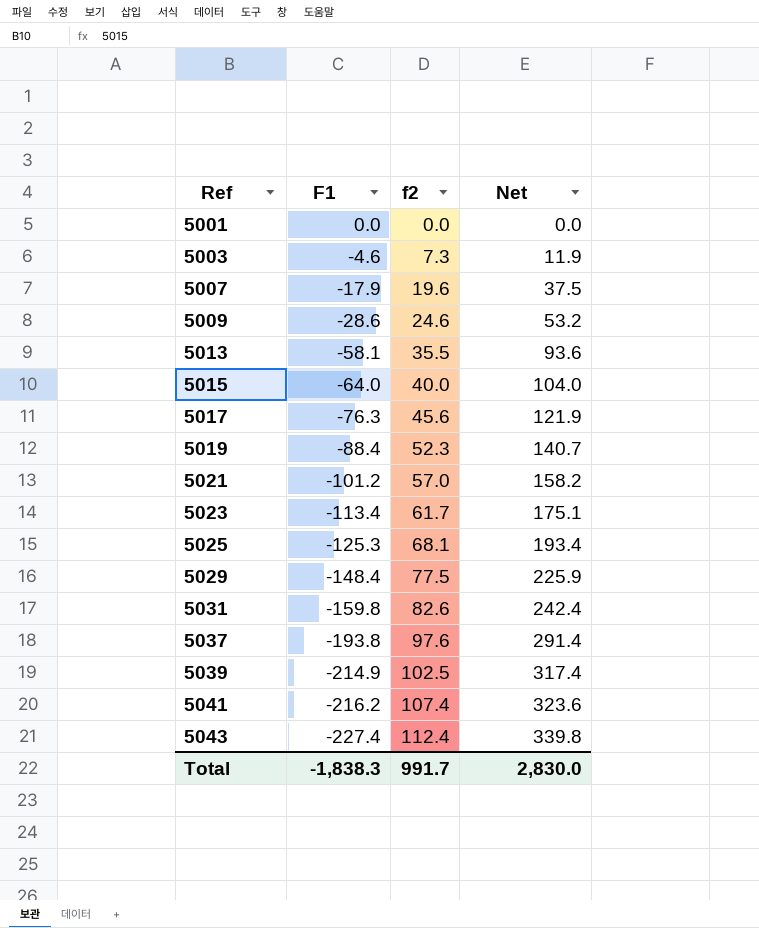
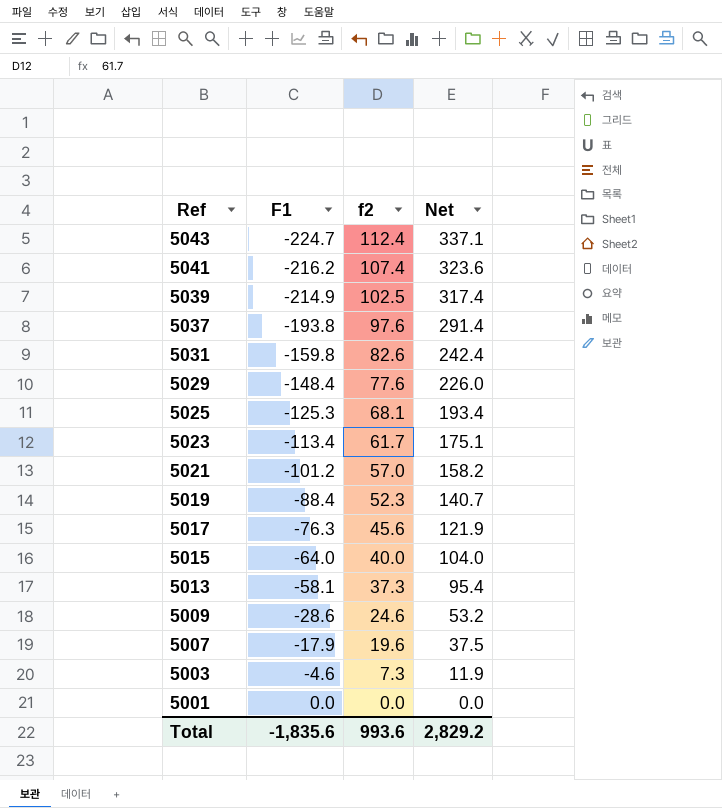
row order: Ref ascending -> Ref descending
5043 | F1: -227.4 -> -224.7
5043 | Net: 339.8 -> 337.1
5029 | f2: 77.5 -> 77.6
5029 | Net: 225.9 -> 226.0
5013 | f2: 35.5 -> 37.3
5013 | Net: 93.6 -> 95.4
Total | F1: -1,838.3 -> -1,835.6
Total | f2: 991.7 -> 993.6
Total | Net: 2,830.0 -> 2,829.2

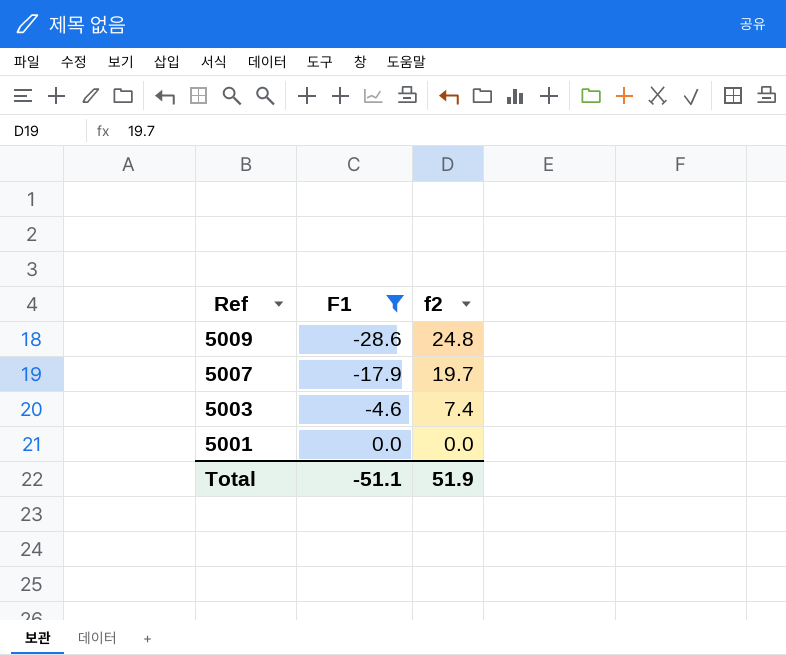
filter: none -> F1 >= -28.6
column Net | formula: [f2] - [F1] -> none
5009 | f2: 24.6 -> 24.8
5007 | f2: 19.6 -> 19.7
5003 | f2: 7.3 -> 7.4
Total | F1: -1,835.6 -> -51.1
Total | f2: 993.6 -> 51.9

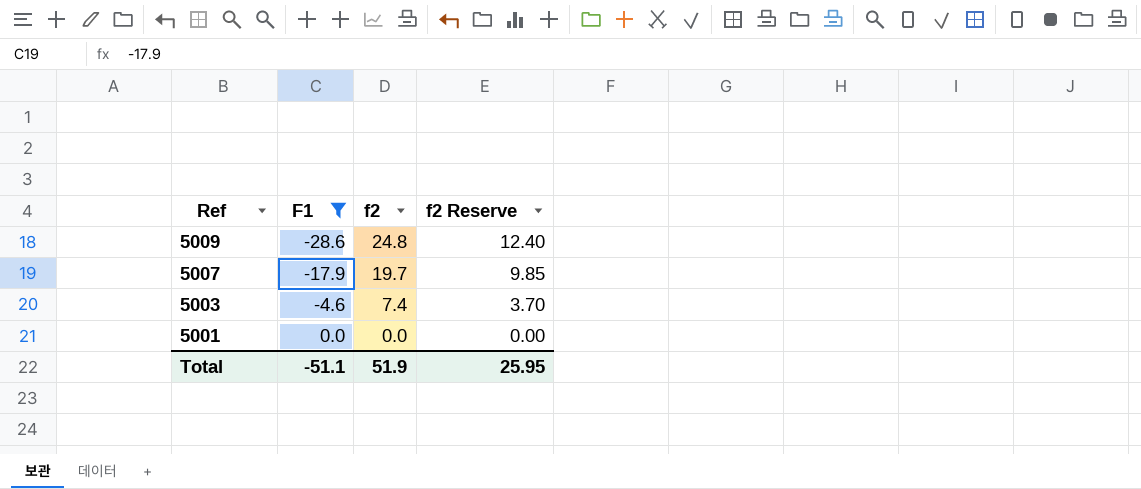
column f2 Reserve | formula: none -> [f2] * 0.5

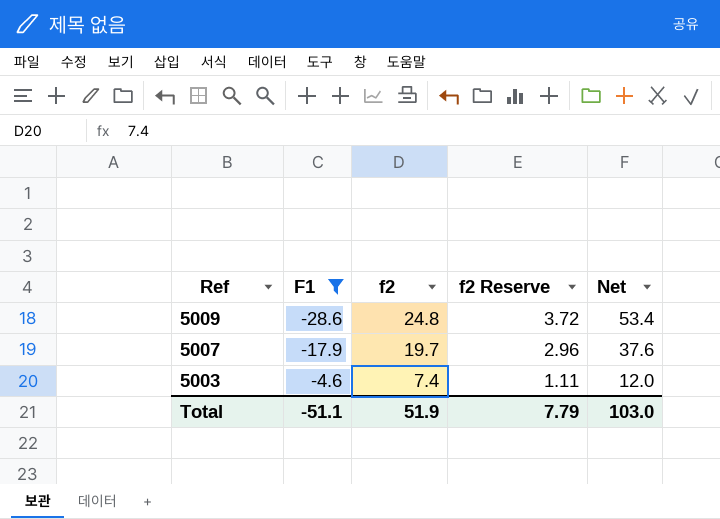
column f2 Reserve | formula: [f2] * 0.5 -> [f2] * 0.15
column Net | formula: none -> [f2] - [F1]
row 5001: 0.0 | 0.0 | 0.00 -> none
Total | f2 Reserve: 25.95 -> 7.79

